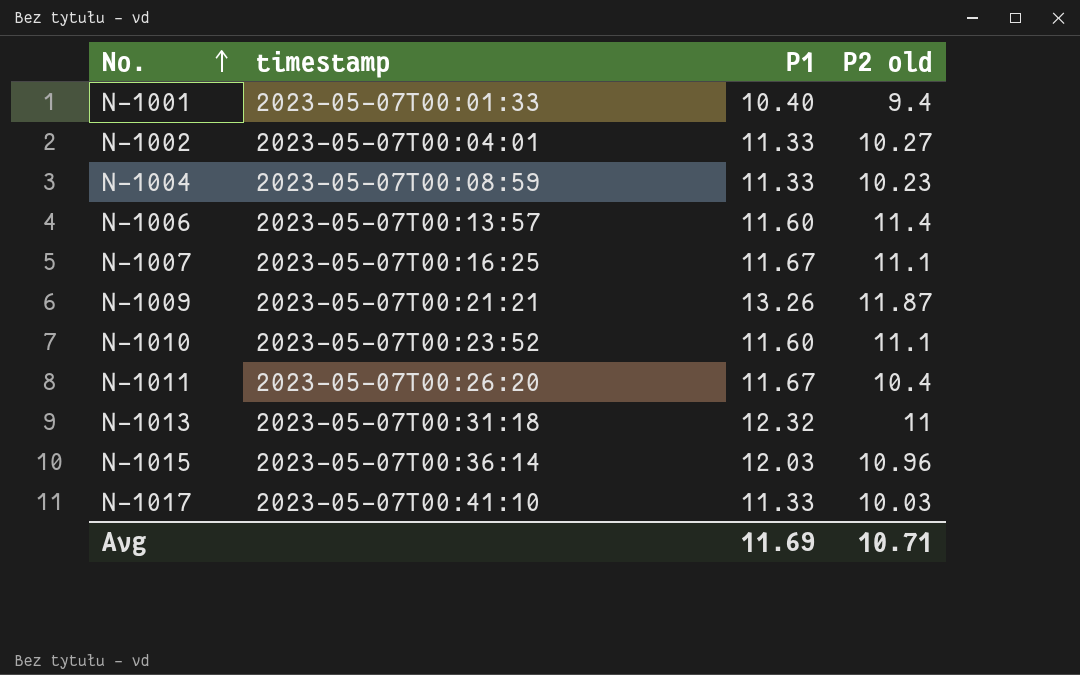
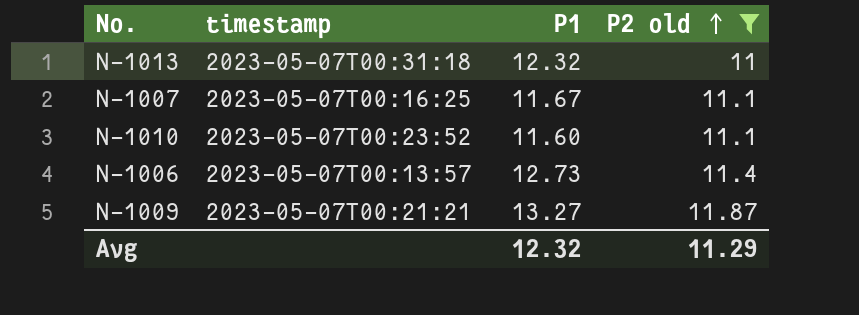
filter: none -> P2 old >= 11
row order: No. ascending -> P2 old ascending
N-1006 | P1: 11.60 -> 12.73
N-1009 | P1: 13.26 -> 13.27
Avg | P1: 11.69 -> 12.32
Avg | P2 old: 10.71 -> 11.29

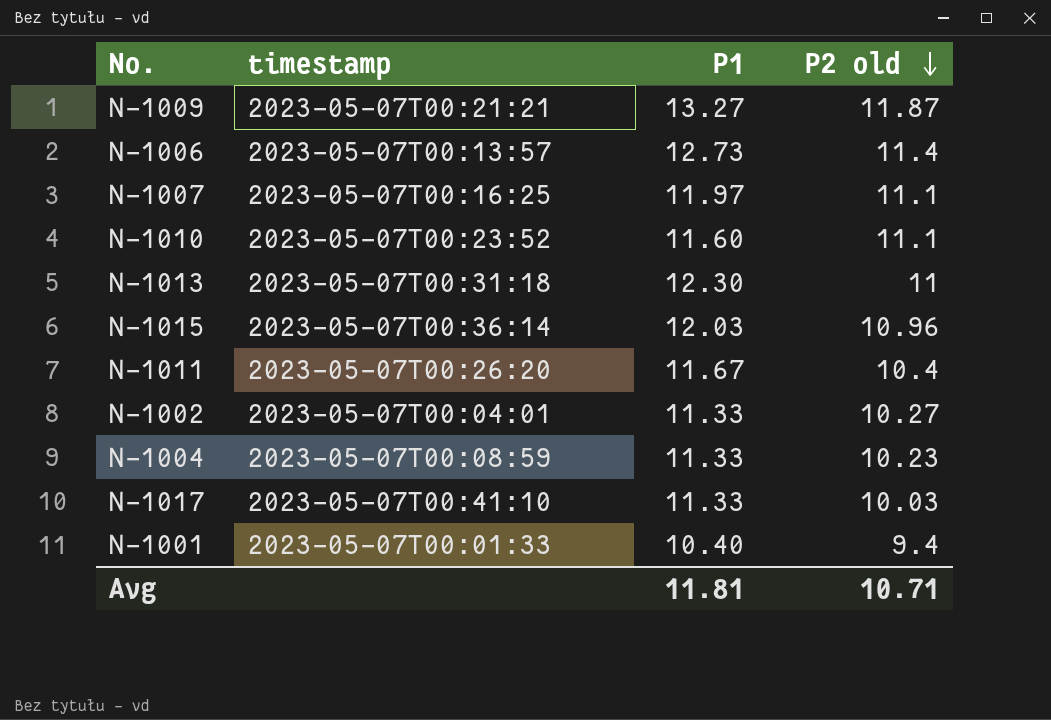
filter: P2 old >= 11 -> none
row order: P2 old ascending -> P2 old descending
N-1007 | P1: 11.67 -> 11.97
N-1013 | P1: 12.32 -> 12.30
Avg | P1: 12.32 -> 11.81
Avg | P2 old: 11.29 -> 10.71

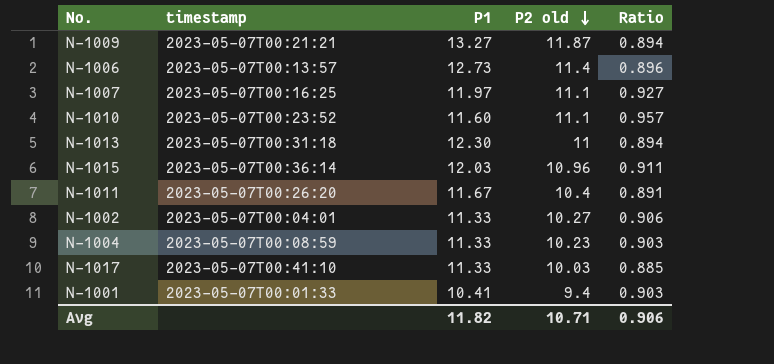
column Ratio | formula: none -> [P2 old] / [P1]
N-1001 | P1: 10.40 -> 10.41
Avg | P1: 11.81 -> 11.82

